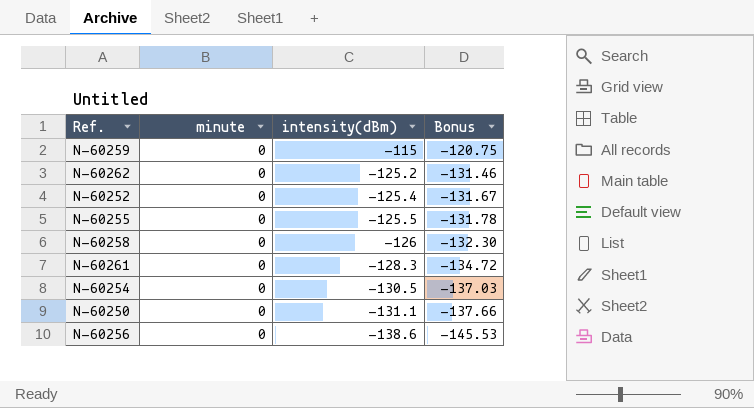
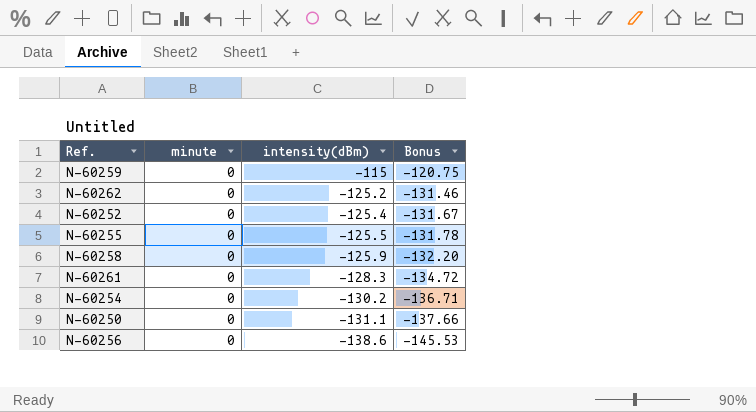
N-60258 | intensity(dBm): -126 -> -125.9
N-60258 | Bonus: -132.30 -> -132.20
N-60254 | intensity(dBm): -130.5 -> -130.2
N-60254 | Bonus: -137.03 -> -136.71

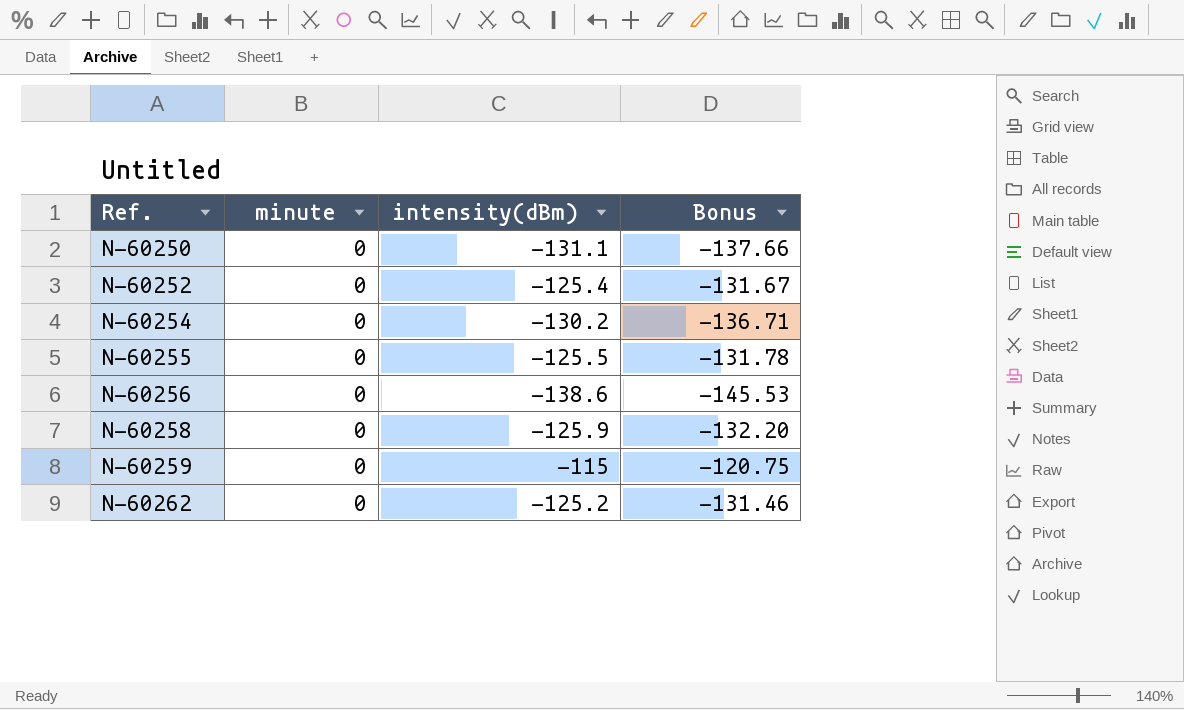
row order: intensity(dBm) descending -> Ref. ascending
row N-60261: 0 | -128.3 | -134.72 -> none

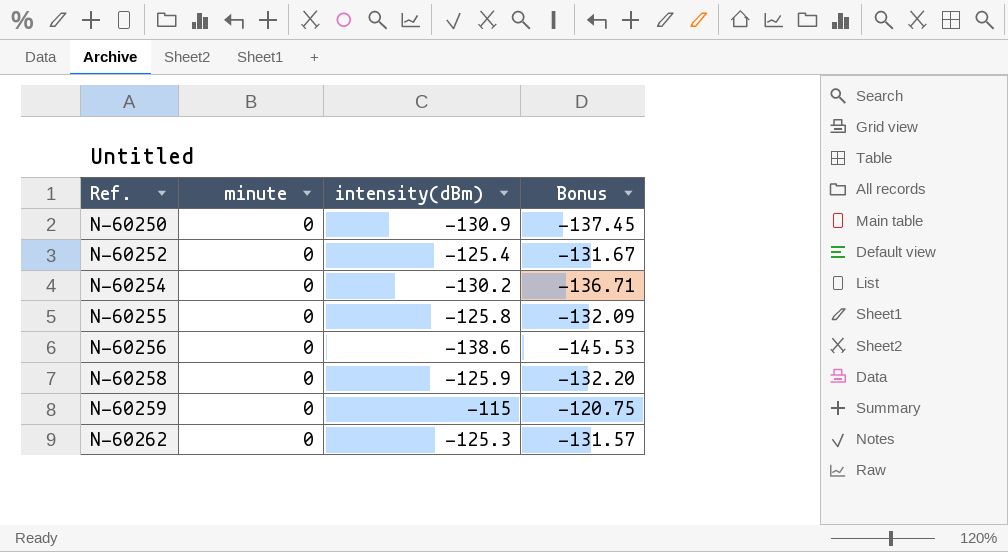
N-60250 | intensity(dBm): -131.1 -> -130.9
N-60250 | Bonus: -137.66 -> -137.45
N-60255 | intensity(dBm): -125.5 -> -125.8
N-60255 | Bonus: -131.78 -> -132.09
N-60262 | intensity(dBm): -125.2 -> -125.3
N-60262 | Bonus: -131.46 -> -131.57

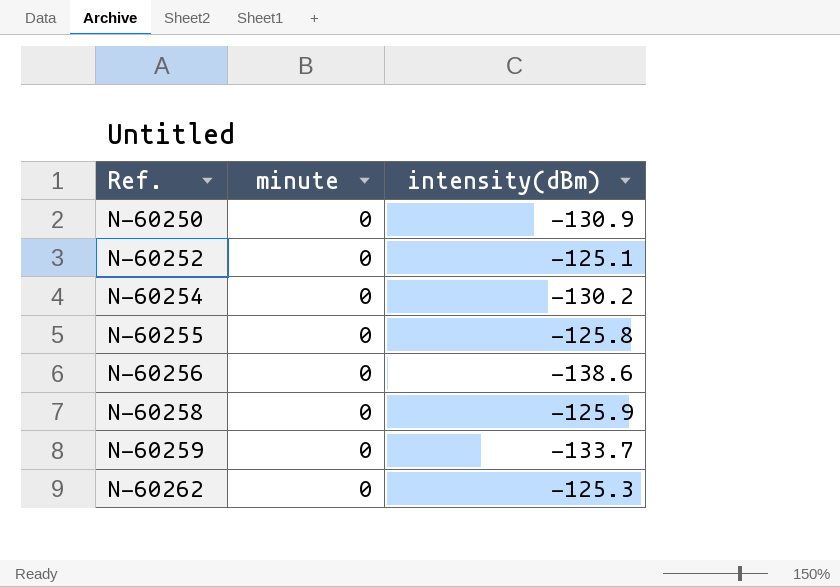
column Bonus | formula: [intensity(dBm)] * 1.05 -> none
N-60252 | intensity(dBm): -125.4 -> -125.1
N-60259 | intensity(dBm): -115 -> -133.7

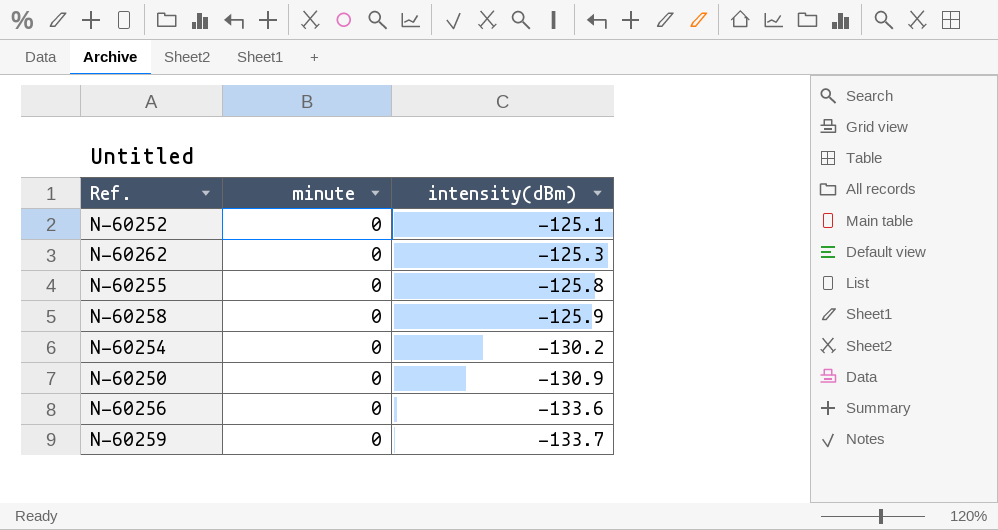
row order: Ref. ascending -> intensity(dBm) descending
N-60256 | intensity(dBm): -138.6 -> -133.6

